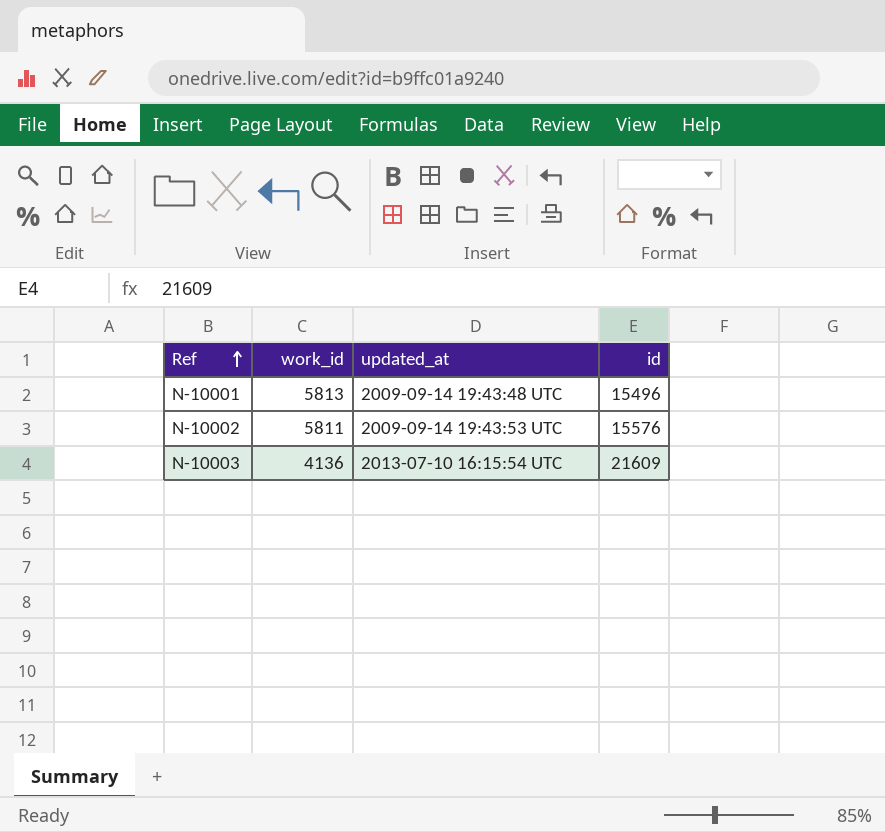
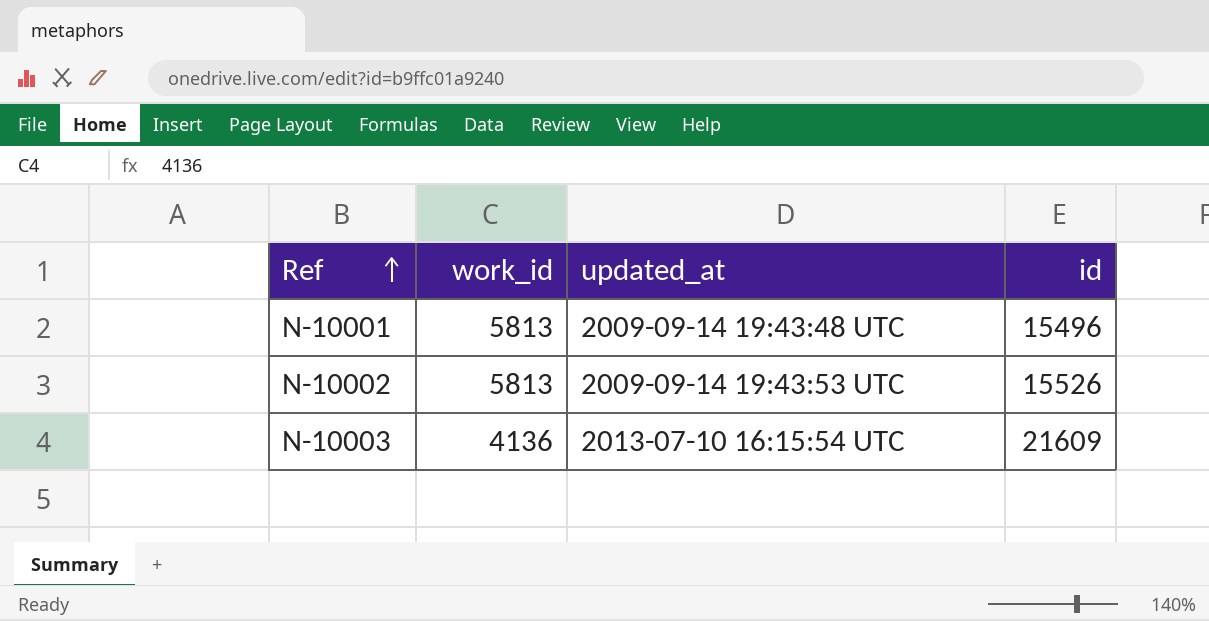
N-10002 | work_id: 5811 -> 5813
N-10002 | id: 15576 -> 15526

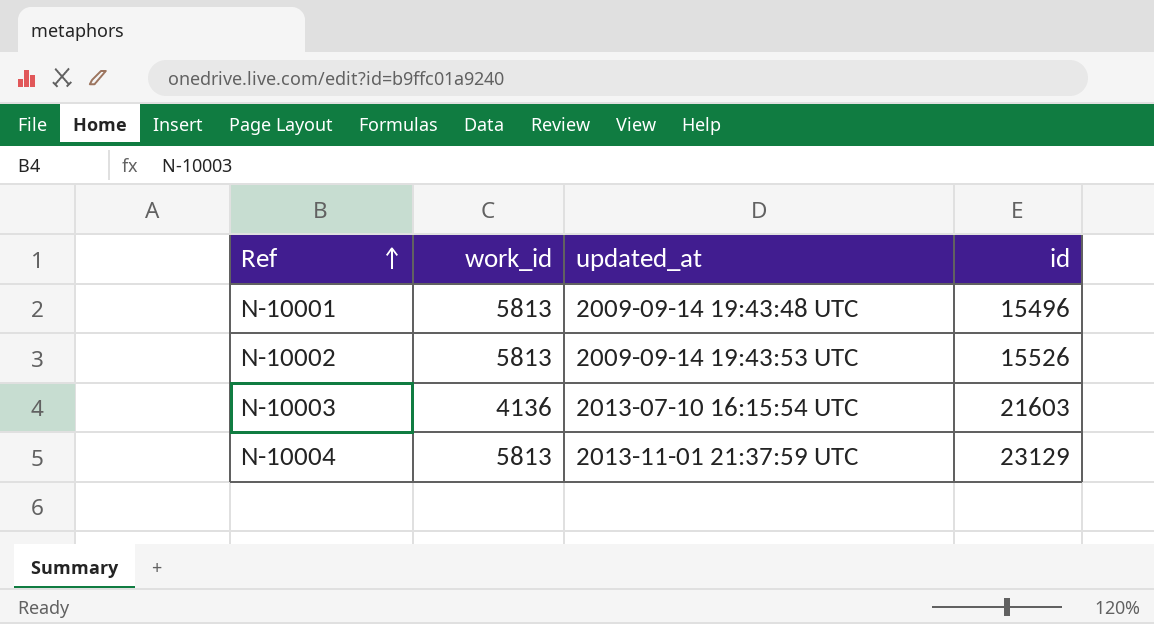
N-10003 | id: 21609 -> 21603
row N-10004: none -> 5813 | 2013-11-01 21:37:59 UTC | 23129

